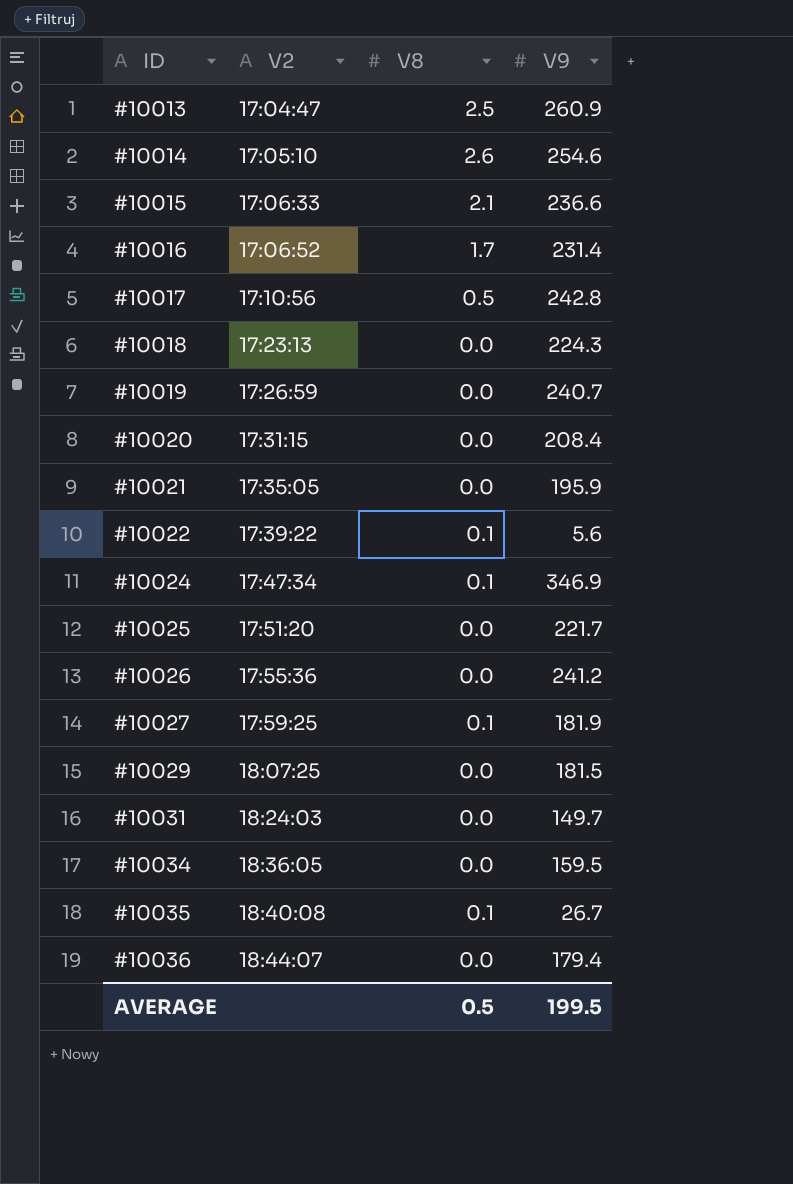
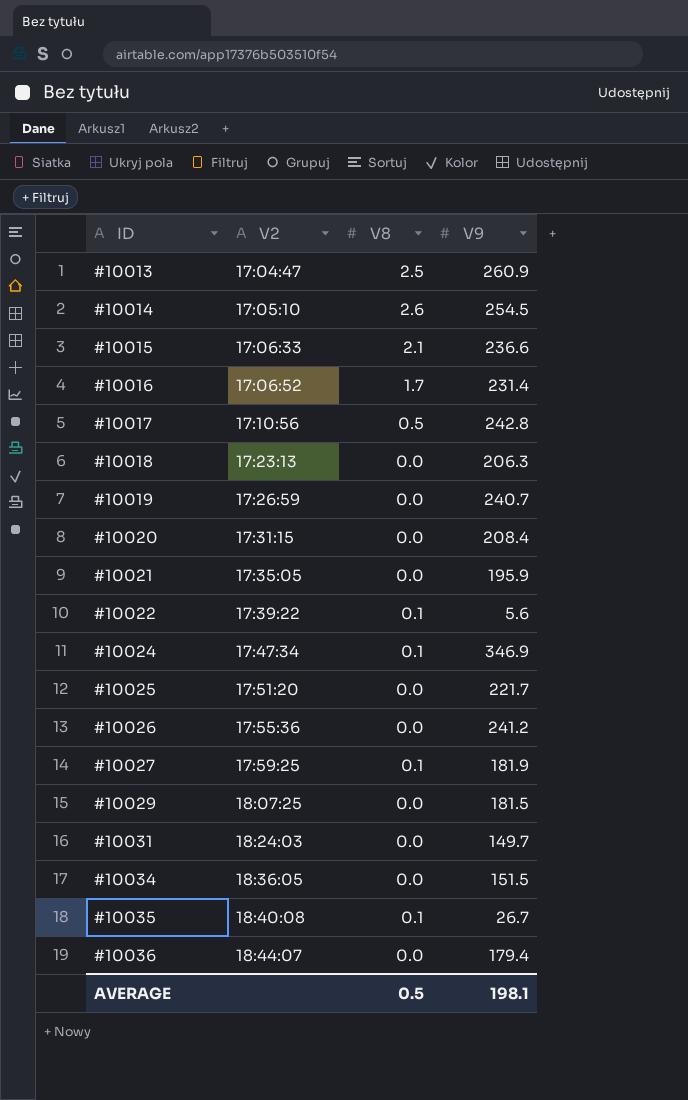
#10014 | V9: 254.6 -> 254.5
#10018 | V9: 224.3 -> 206.3
#10034 | V9: 159.5 -> 151.5
AVERAGE | V9: 199.5 -> 198.1

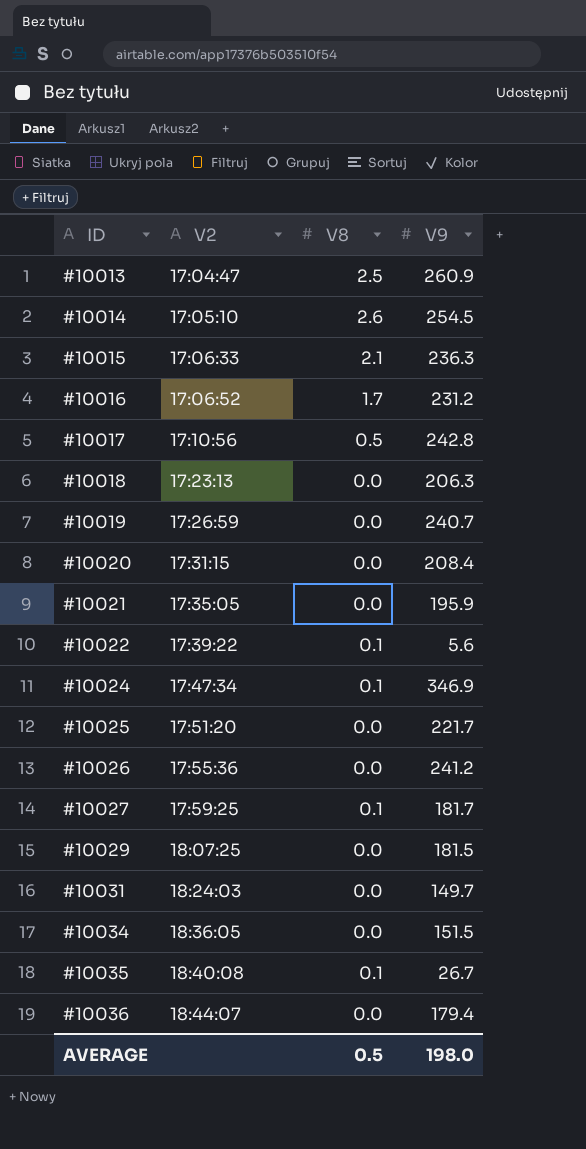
#10015 | V9: 236.6 -> 236.3
#10016 | V9: 231.4 -> 231.2
#10027 | V9: 181.9 -> 181.7
AVERAGE | V9: 198.1 -> 198.0

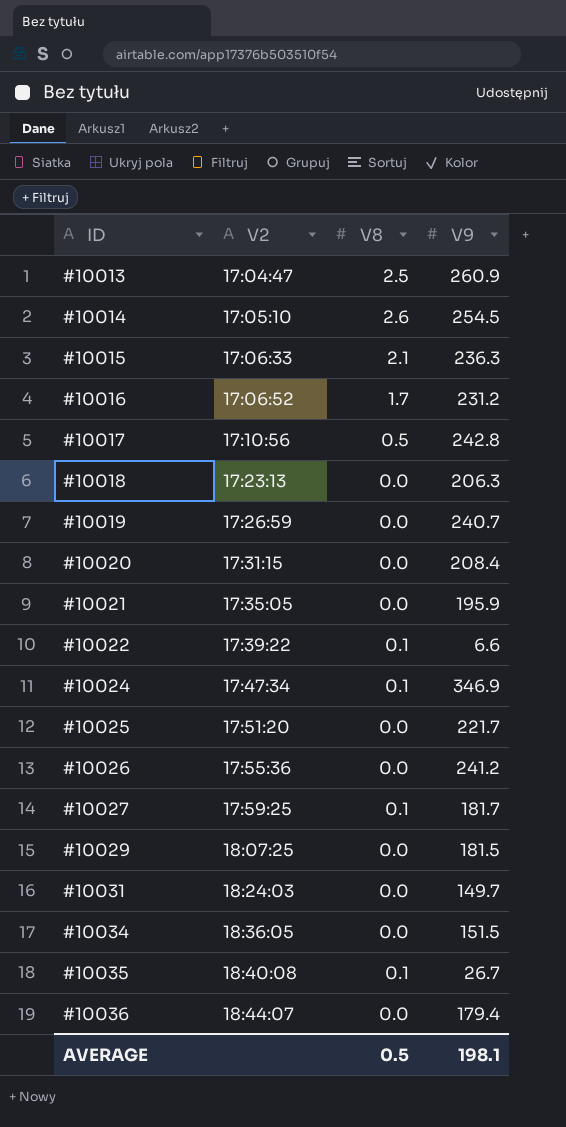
#10022 | V9: 5.6 -> 6.6
AVERAGE | V9: 198.0 -> 198.1

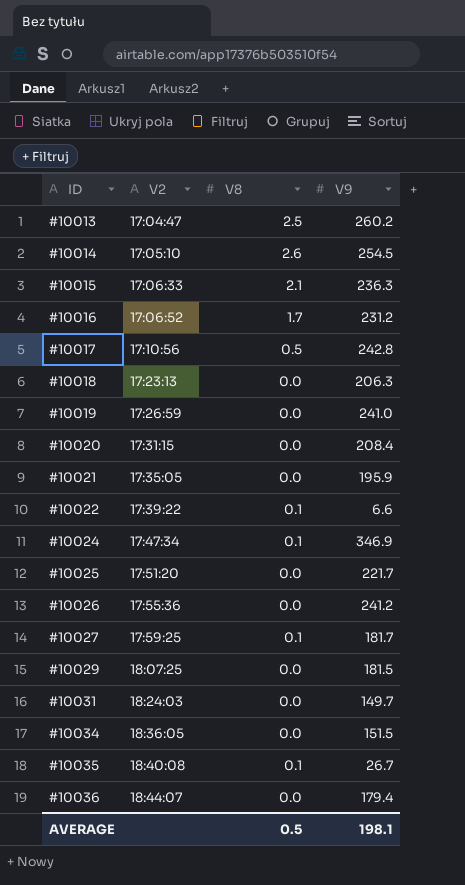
#10013 | V9: 260.9 -> 260.2
#10019 | V9: 240.7 -> 241.0

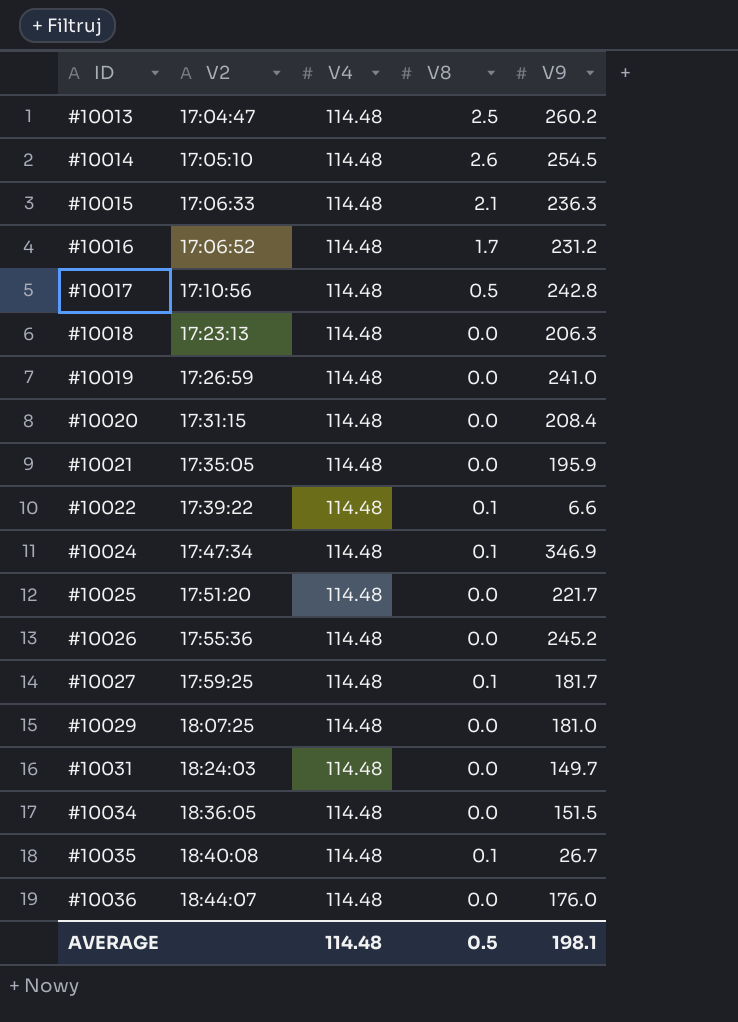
column V4 | position: none -> 3
#10026 | V9: 241.2 -> 245.2
#10029 | V9: 181.5 -> 181.0
#10036 | V9: 179.4 -> 176.0

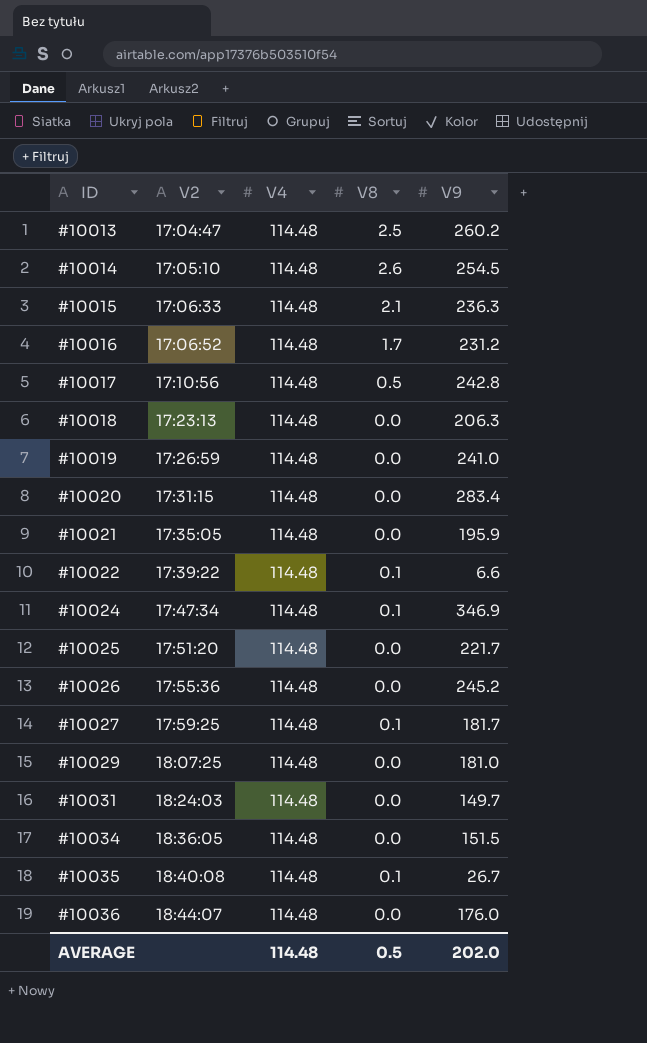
#10020 | V9: 208.4 -> 283.4
AVERAGE | V9: 198.1 -> 202.0

